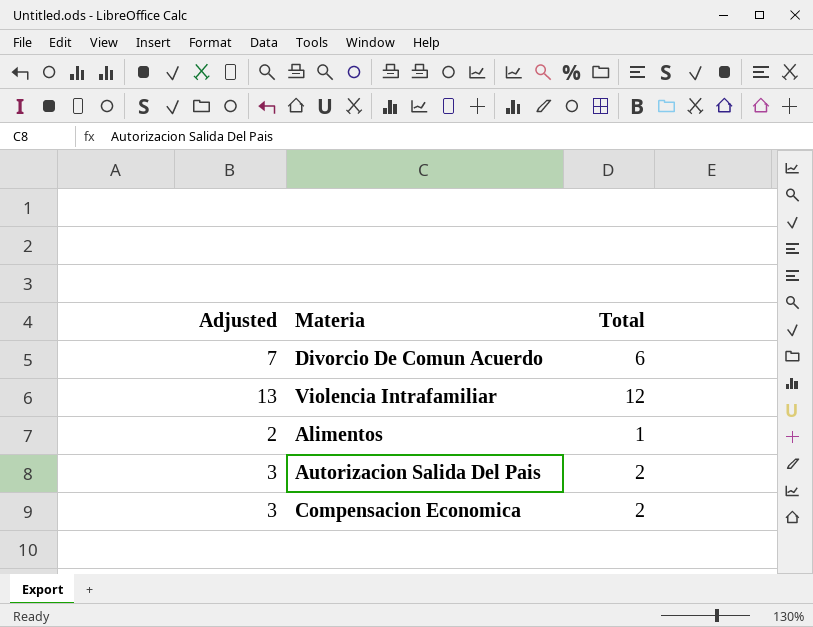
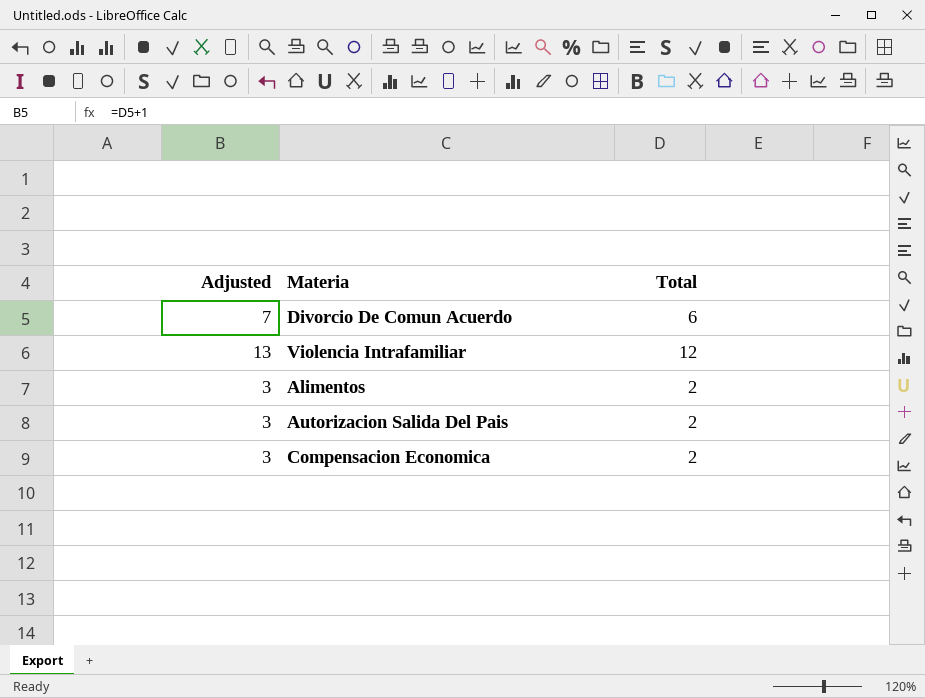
Alimentos | Adjusted: 2 -> 3
Alimentos | Total: 1 -> 2

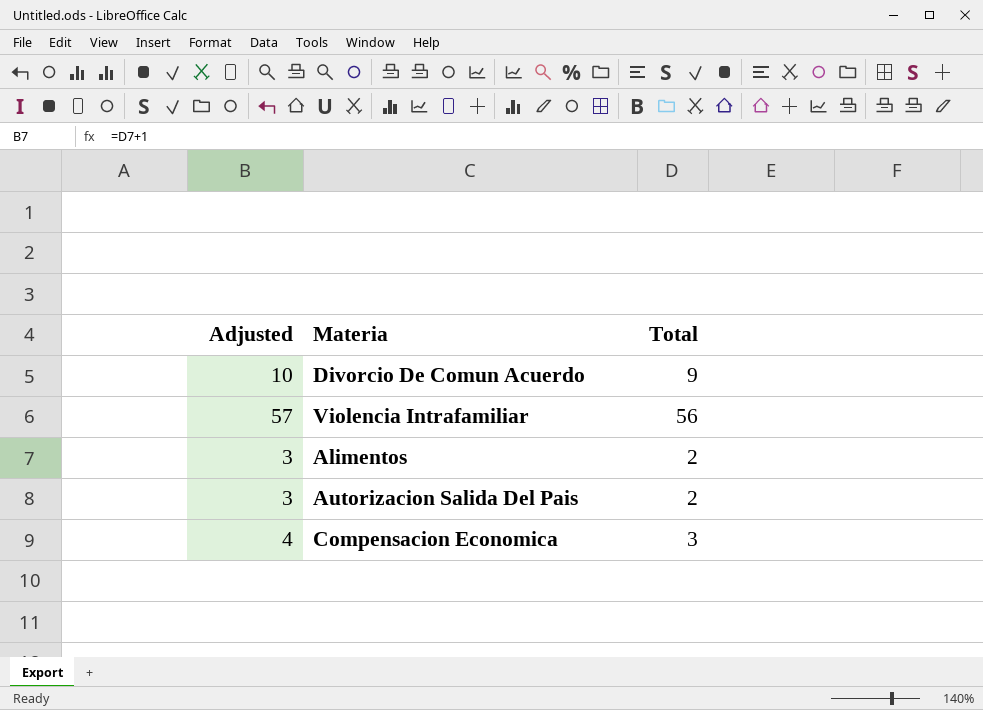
Divorcio De Comun Acuerdo | Adjusted: 7 -> 10
Divorcio De Comun Acuerdo | Total: 6 -> 9
Violencia Intrafamiliar | Adjusted: 13 -> 57
Violencia Intrafamiliar | Total: 12 -> 56
Compensacion Economica | Adjusted: 3 -> 4
Compensacion Economica | Total: 2 -> 3

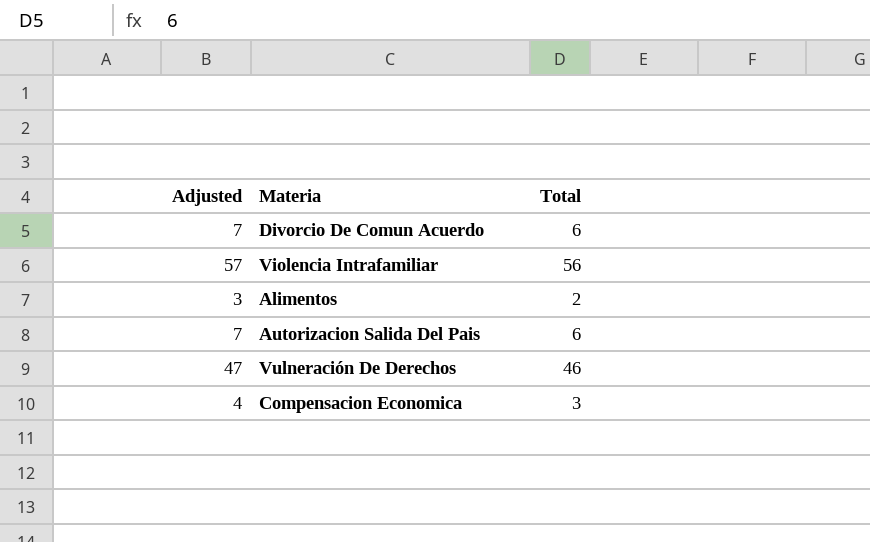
Divorcio De Comun Acuerdo | Adjusted: 10 -> 7
Divorcio De Comun Acuerdo | Total: 9 -> 6
Autorizacion Salida Del Pais | Adjusted: 3 -> 7
Autorizacion Salida Del Pais | Total: 2 -> 6
row Vulneración De Derechos: none -> 47 | 46

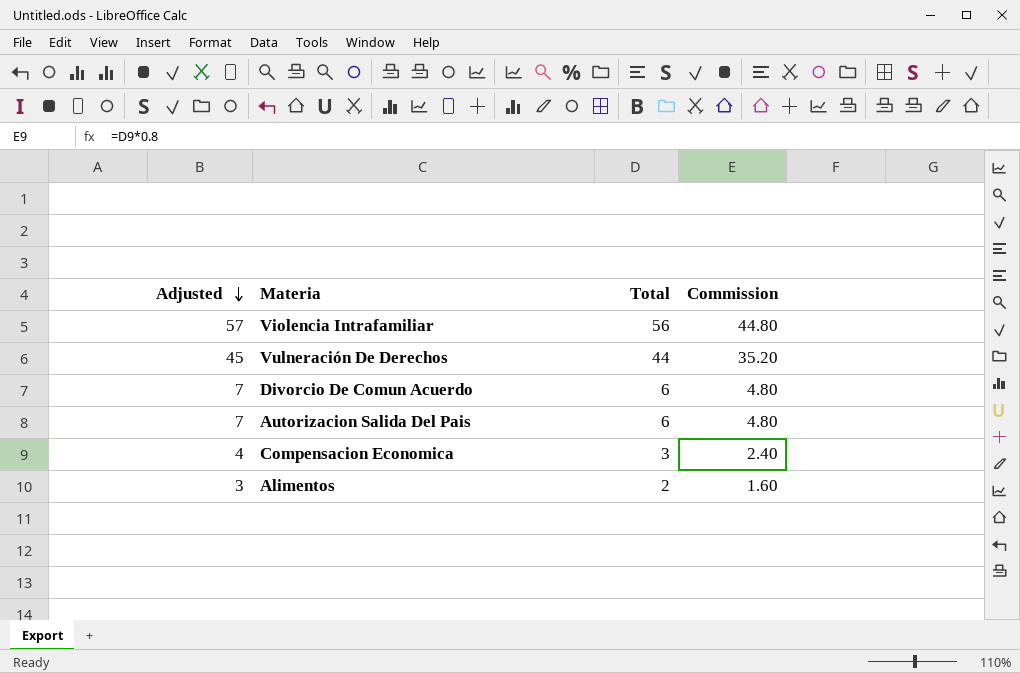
row order: none -> Adjusted descending
column Commission | formula: none -> [Total] * 0.8
Vulneración De Derechos | Adjusted: 47 -> 45
Vulneración De Derechos | Total: 46 -> 44

